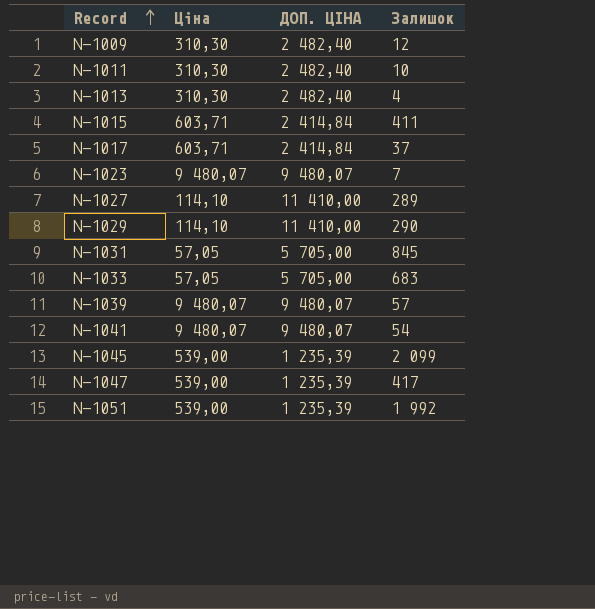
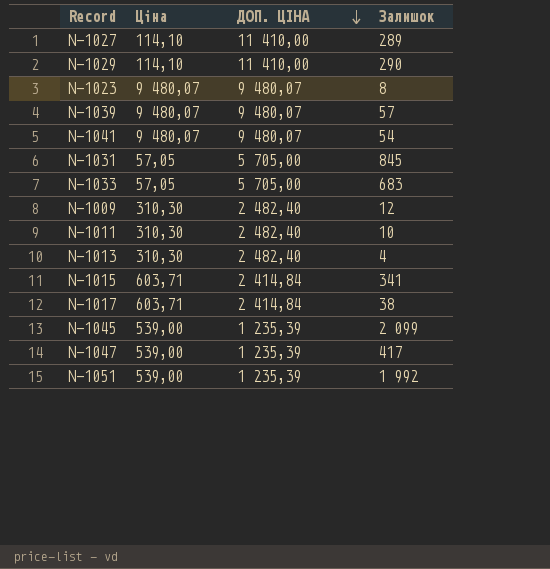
row order: Record ascending -> ДОП. ЦІНА descending
N-1023 | Залишок: 7 -> 8
N-1015 | Залишок: 411 -> 341
N-1017 | Залишок: 37 -> 38

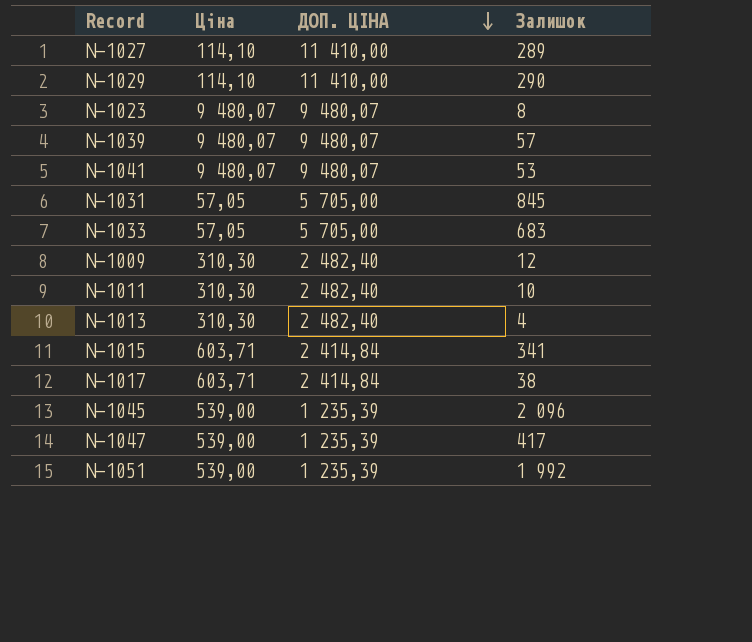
N-1041 | Залишок: 54 -> 53
N-1045 | Залишок: 2 099 -> 2 096

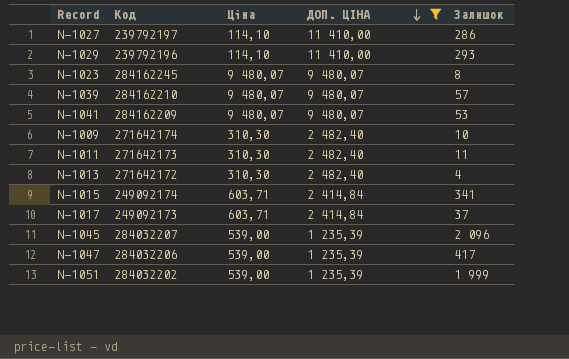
filter: none -> ДОП. ЦІНА != 5 705,00
column Код | position: none -> 2
N-1027 | Залишок: 289 -> 286
N-1029 | Залишок: 290 -> 293
N-1009 | Залишок: 12 -> 10
N-1011 | Залишок: 10 -> 11
N-1017 | Залишок: 38 -> 37
N-1051 | Залишок: 1 992 -> 1 999

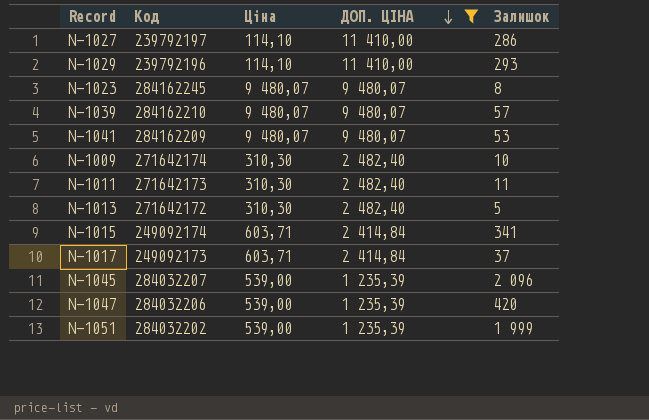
N-1013 | Залишок: 4 -> 5
N-1047 | Залишок: 417 -> 420

